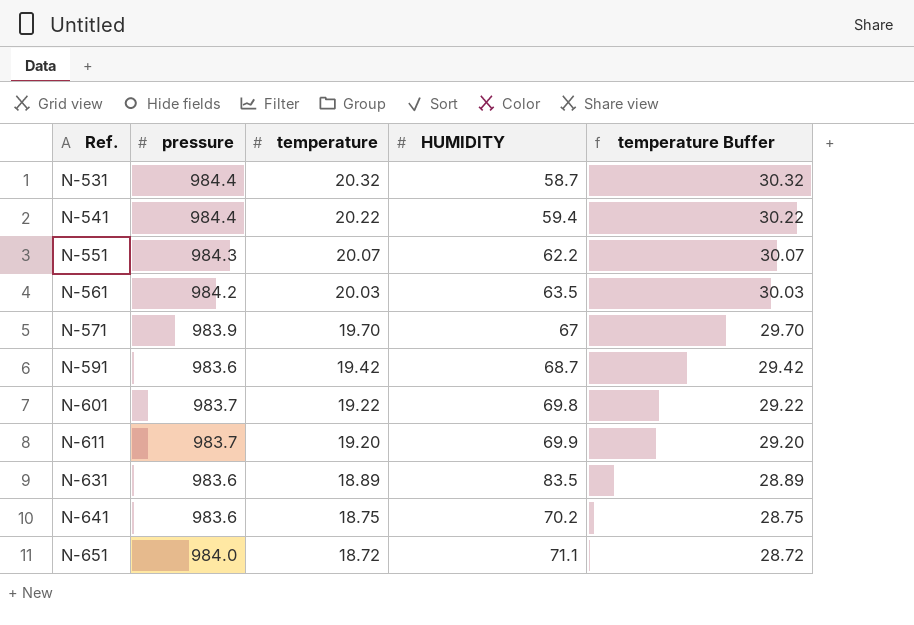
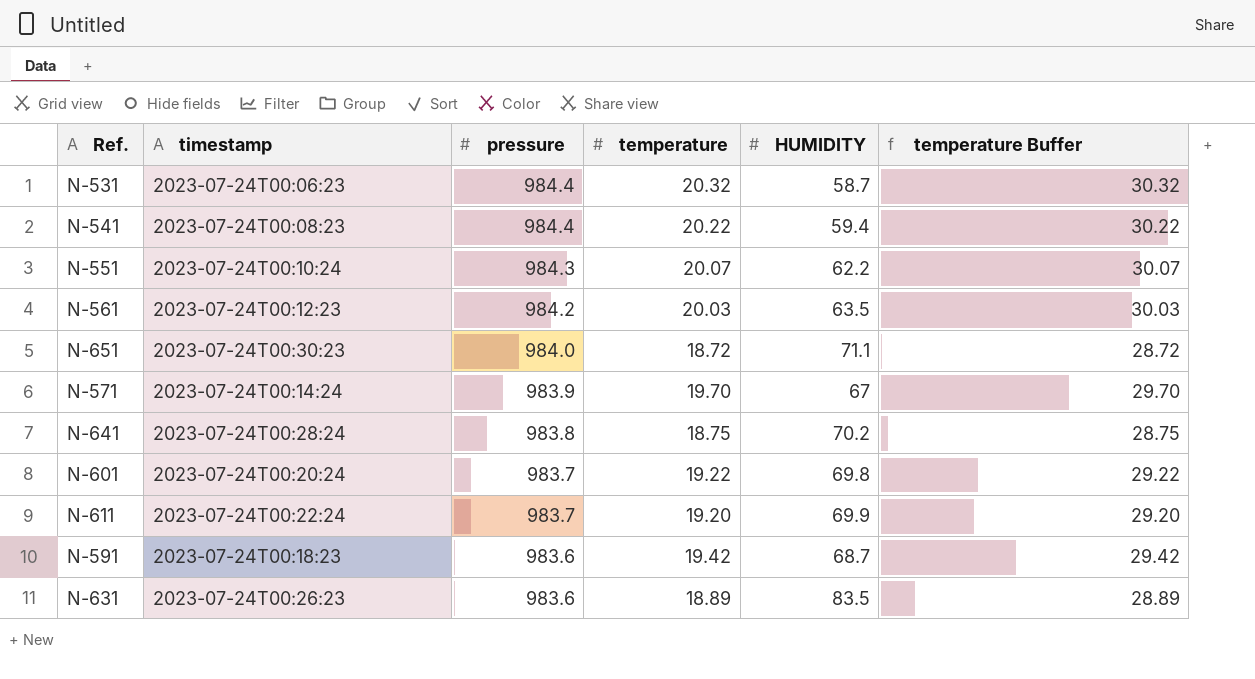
row order: Ref. ascending -> pressure descending
column timestamp | position: none -> 2
N-641 | pressure: 983.6 -> 983.8

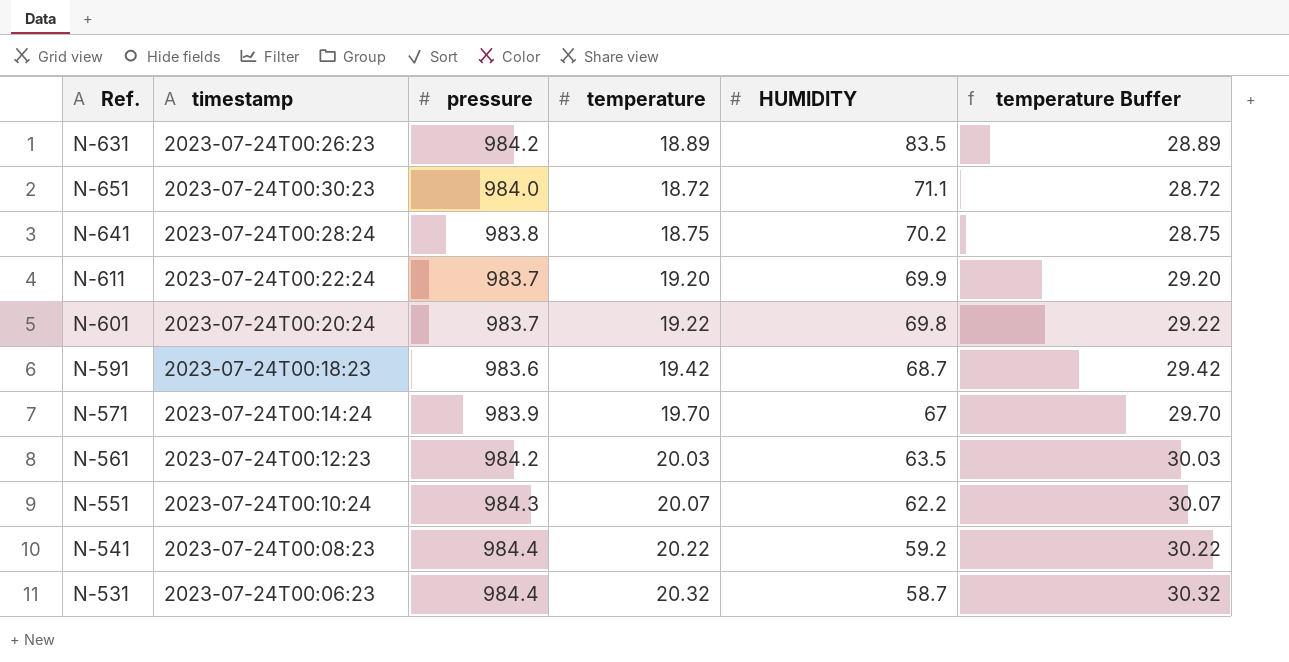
row order: pressure descending -> HUMIDITY descending
N-631 | pressure: 983.6 -> 984.2
N-541 | HUMIDITY: 59.4 -> 59.2

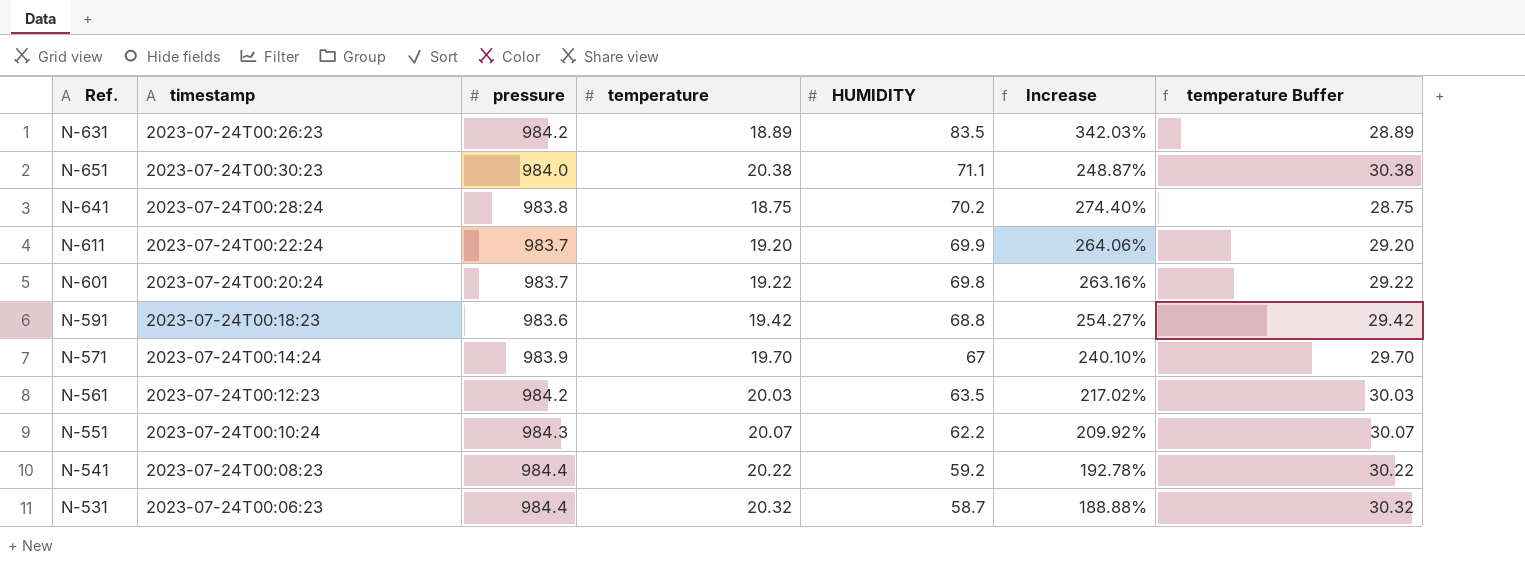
column Increase | formula: none -> ([HUMIDITY] - [temperature]) / [temperature]
N-651 | temperature: 18.72 -> 20.38
N-651 | temperature Buffer: 28.72 -> 30.38
N-591 | HUMIDITY: 68.7 -> 68.8

